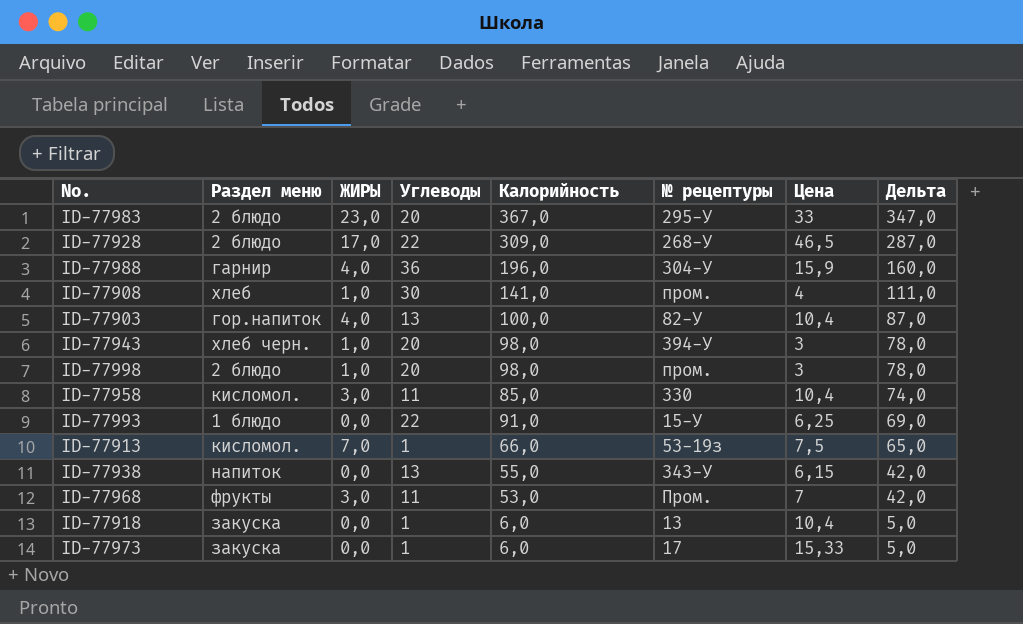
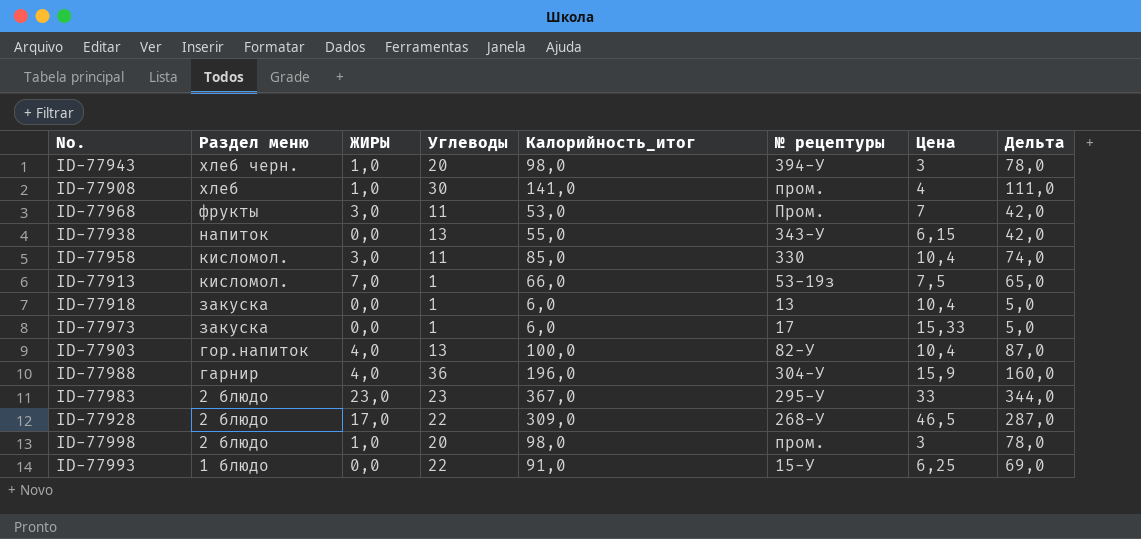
row order: Дельта descending -> Раздел меню descending
column name: Калорийность -> Калорийность_итог
ID-77983 | Углеводы: 20 -> 23
ID-77983 | Дельта: 347,0 -> 344,0

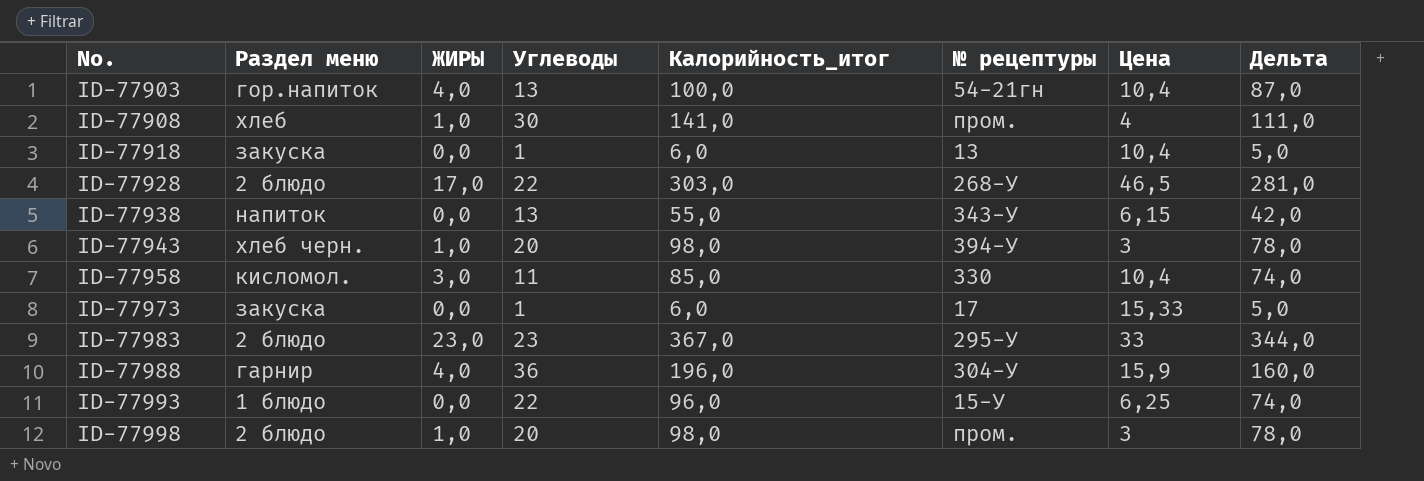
row order: Раздел меню descending -> No. ascending
row ID-77968: фрукты | 3,0 | 11 | 53,0 | Пром. | 7 | 42,0 -> none
row ID-77913: кисломол. | 7,0 | 1 | 66,0 | 53-19з | 7,5 | 65,0 -> none
ID-77903 | № рецептуры: 82-У -> 54-21гн
ID-77928 | Калорийность_итог: 309,0 -> 303,0
ID-77928 | Дельта: 287,0 -> 281,0
ID-77993 | Калорийность_итог: 91,0 -> 96,0
ID-77993 | Дельта: 69,0 -> 74,0

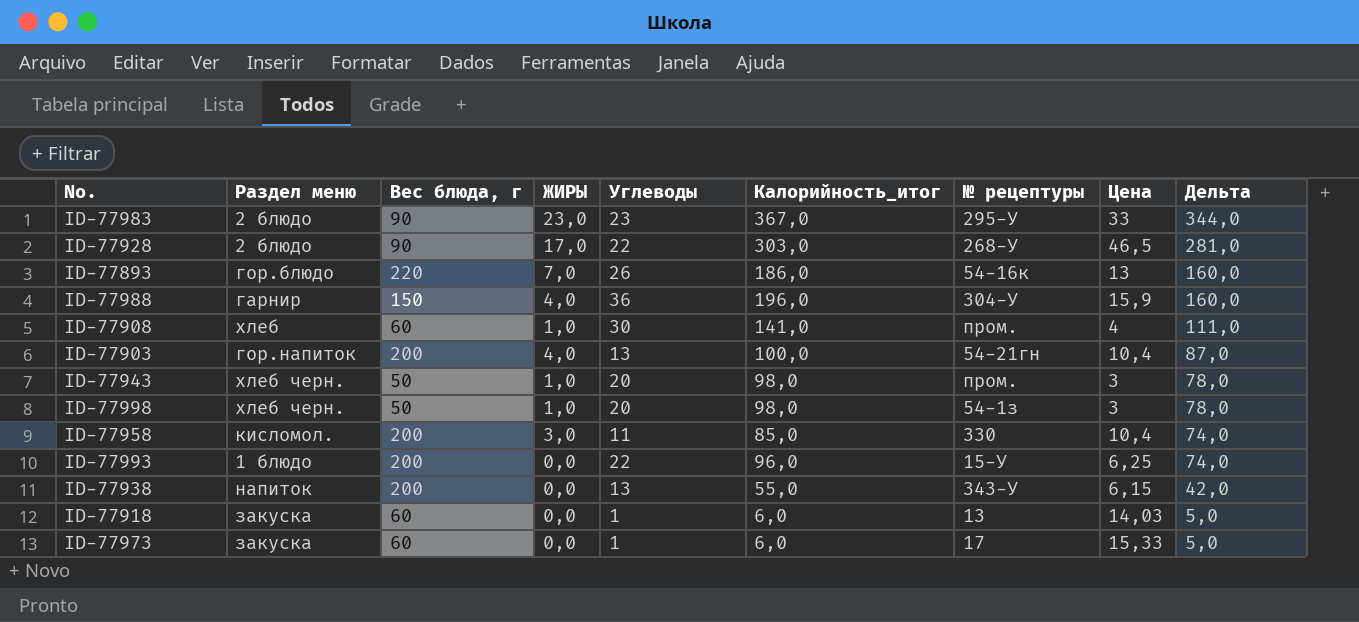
row order: No. ascending -> Дельта descending
column Вес блюда, г | position: none -> 3
row ID-77893: none -> гор.блюдо | 220 | 7,0 | 26 | 186,0 | 54-16к | 13 | 160,0
ID-77943 | № рецептуры: 394-У -> пром.
ID-77998 | Раздел меню: 2 блюдо -> хлеб черн.
ID-77998 | № рецептуры: пром. -> 54-1з
ID-77918 | Цена: 10,4 -> 14,03

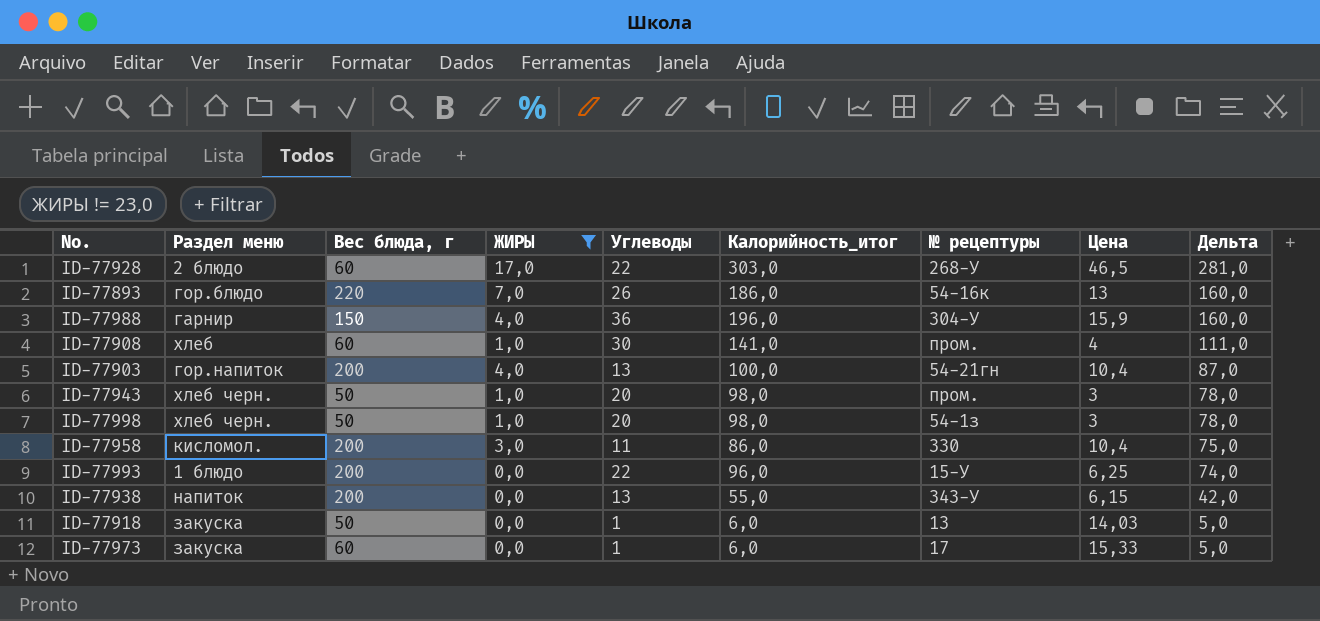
filter: none -> ЖИРЫ != 23,0
ID-77928 | Вес блюда, г: 90 -> 60
ID-77958 | Калорийность_итог: 85,0 -> 86,0
ID-77958 | Дельта: 74,0 -> 75,0
ID-77918 | Вес блюда, г: 60 -> 50

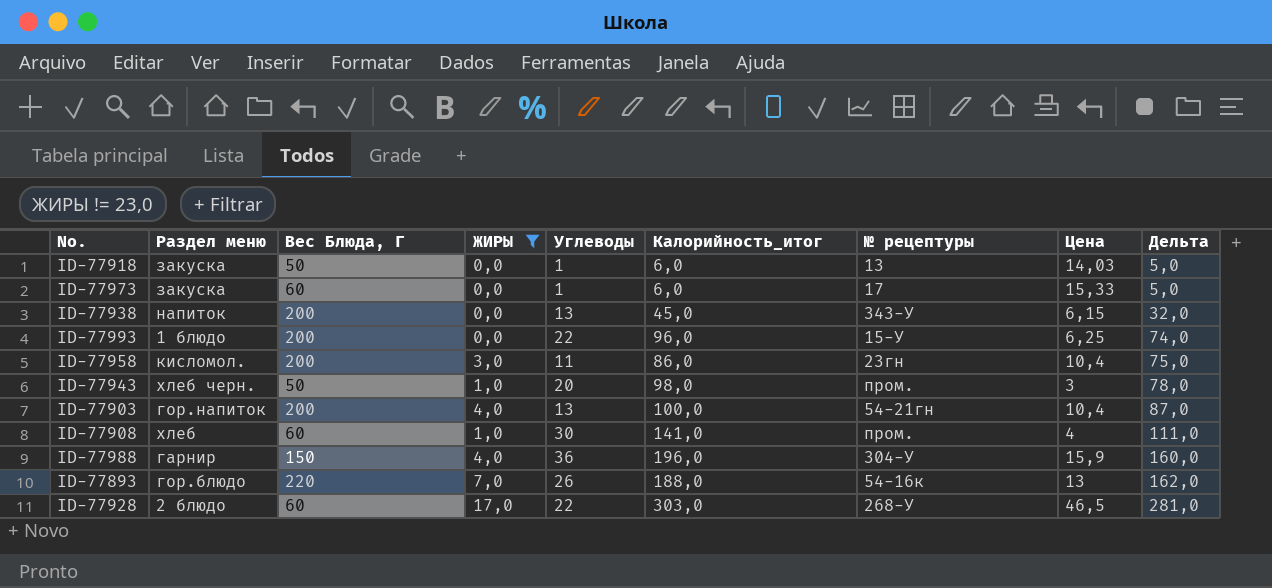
row order: Дельта descending -> Дельта ascending
column name: Вес блюда, г -> Вес Блюда, Г
row ID-77998: хлеб черн. | 50 | 1,0 | 20 | 98,0 | 54-1з | 3 | 78,0 -> none
ID-77938 | Калорийность_итог: 55,0 -> 45,0
ID-77938 | Дельта: 42,0 -> 32,0
ID-77958 | № рецептуры: 330 -> 23гн
ID-77893 | Калорийность_итог: 186,0 -> 188,0
ID-77893 | Дельта: 160,0 -> 162,0

